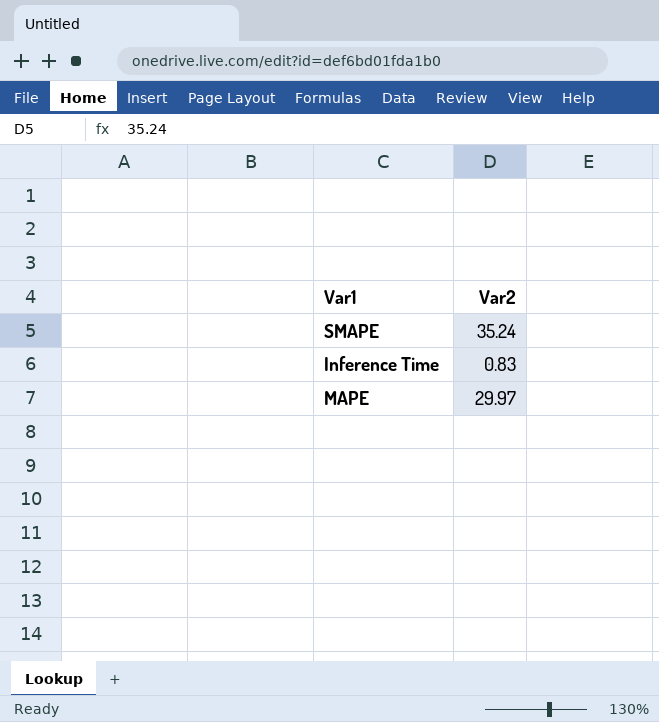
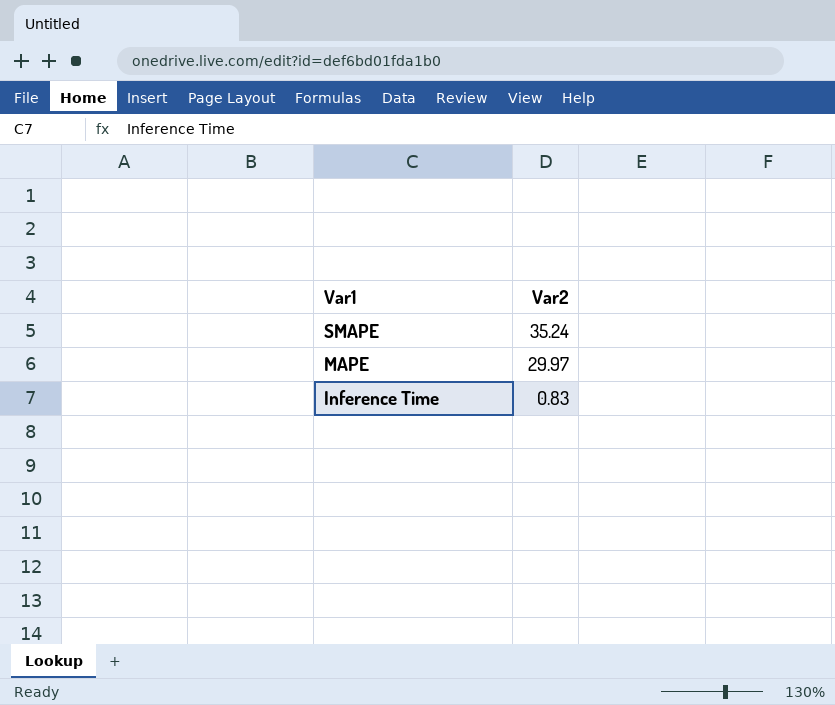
row order: none -> Var1 descending

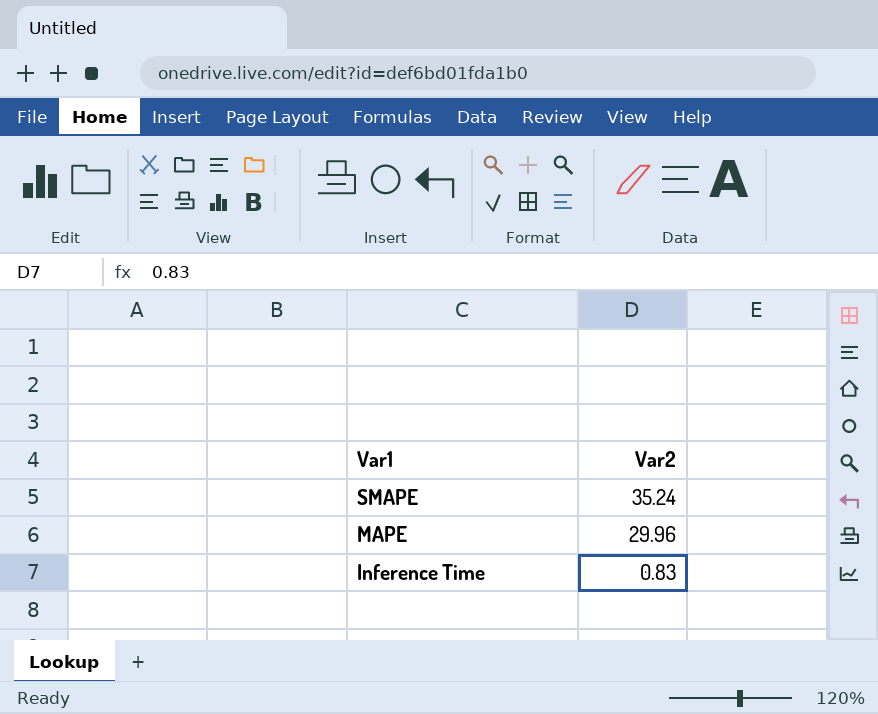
MAPE | Var2: 29.97 -> 29.96

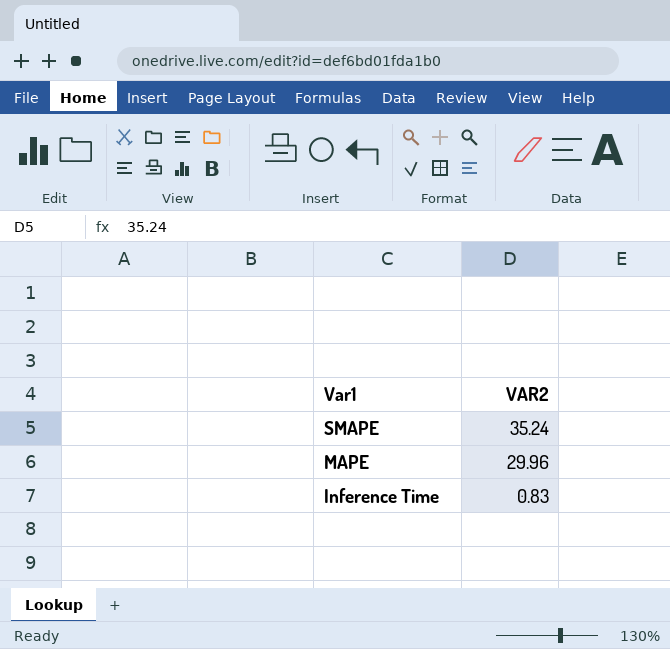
column name: Var2 -> VAR2

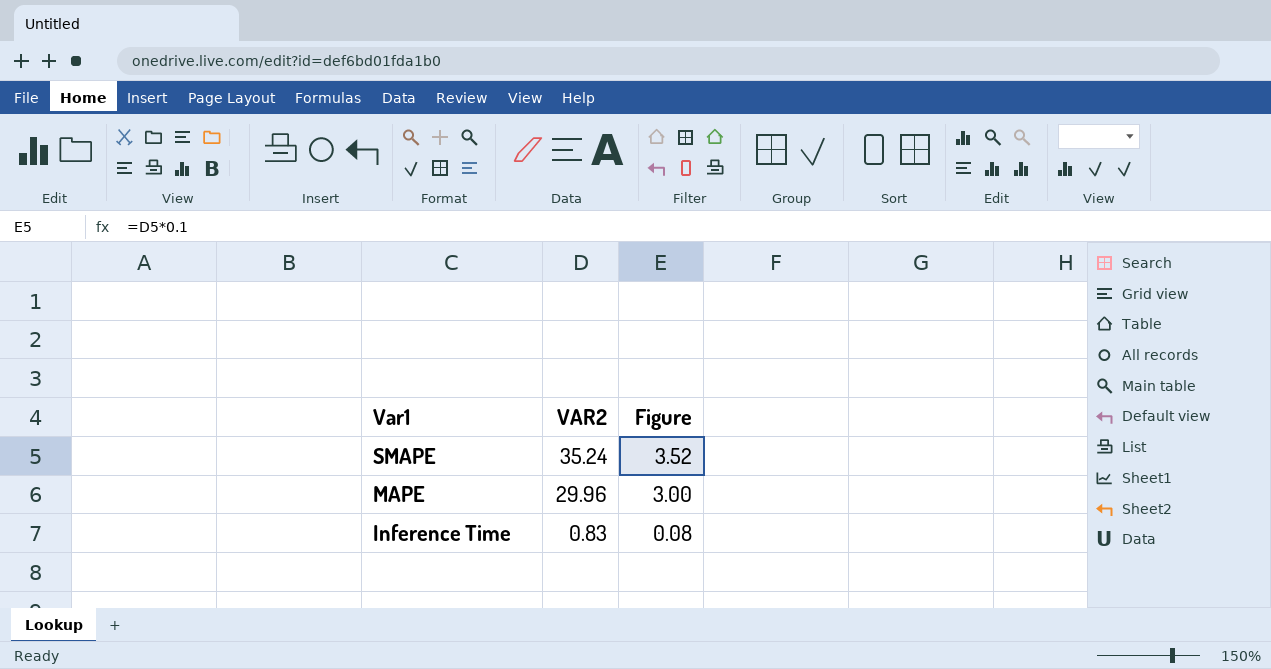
column Figure | formula: none -> [VAR2] * 0.1

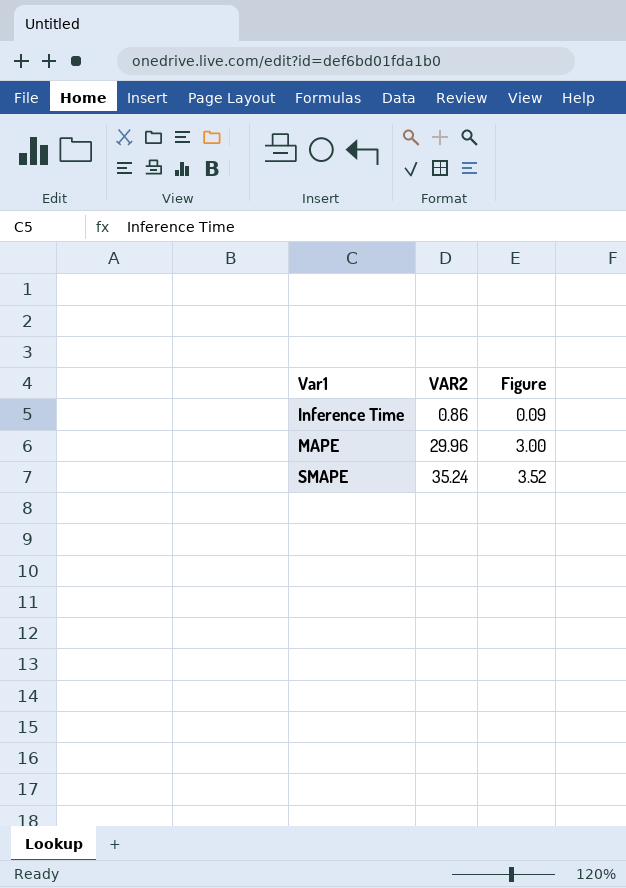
row order: Var1 descending -> Var1 ascending
Inference Time | VAR2: 0.83 -> 0.86
Inference Time | Figure: 0.08 -> 0.09

